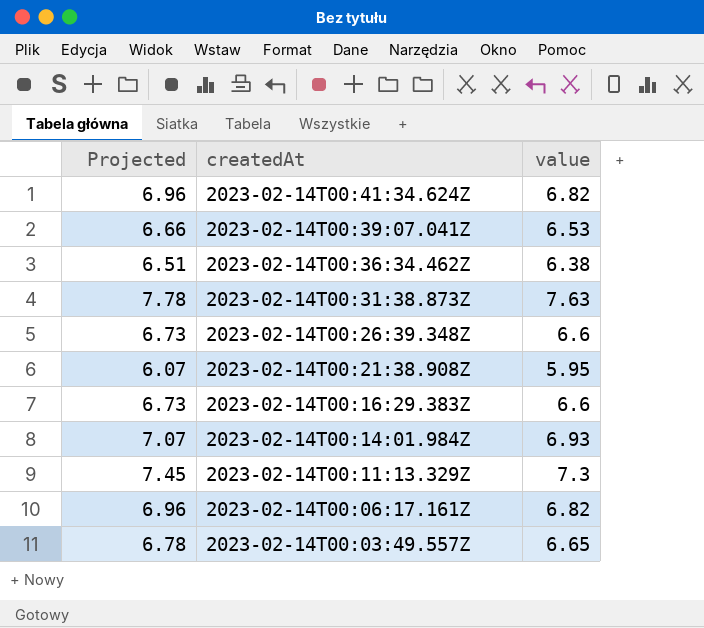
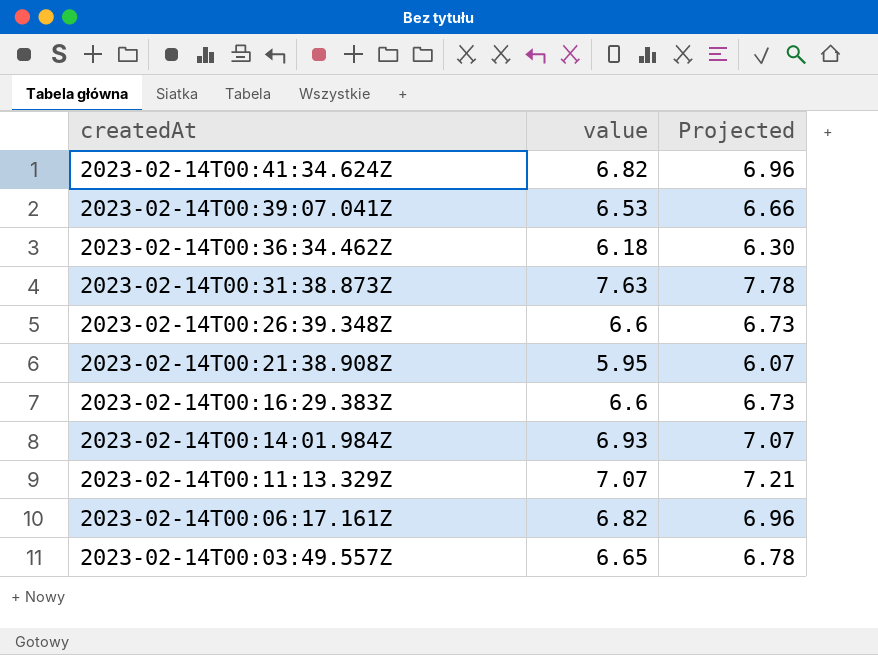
column Projected | position: 1 -> 3
2023-02-14T00:36:34.462Z | value: 6.38 -> 6.18
2023-02-14T00:36:34.462Z | Projected: 6.51 -> 6.30
2023-02-14T00:11:13.329Z | value: 7.3 -> 7.07
2023-02-14T00:11:13.329Z | Projected: 7.45 -> 7.21

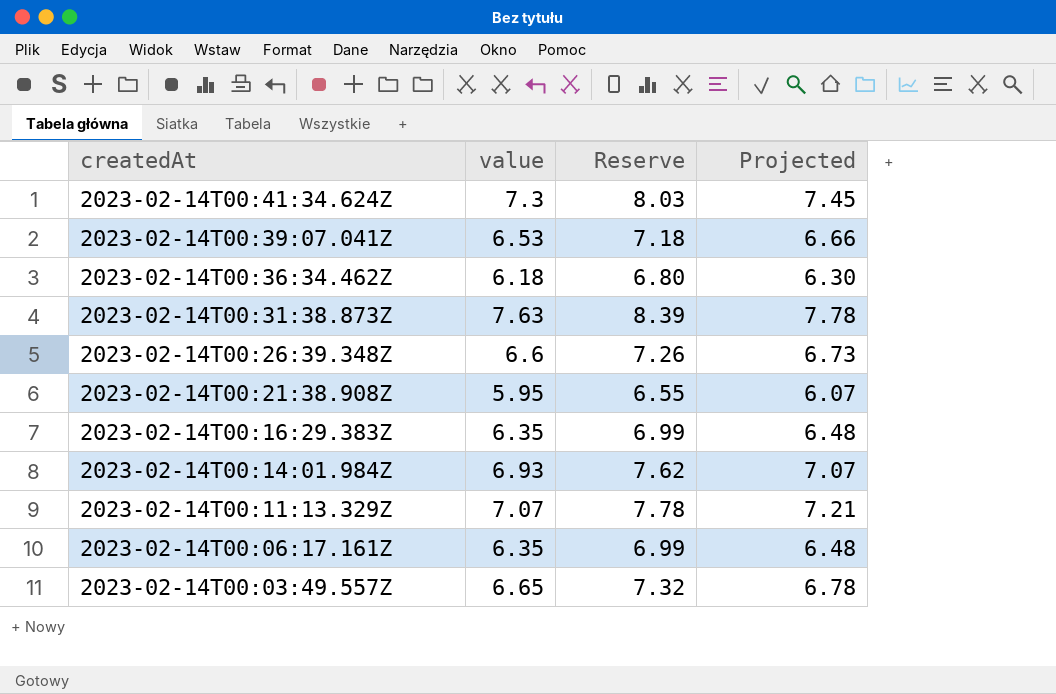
column Reserve | formula: none -> [value] * 1.1
2023-02-14T00:41:34.624Z | value: 6.82 -> 7.3
2023-02-14T00:41:34.624Z | Projected: 6.96 -> 7.45
2023-02-14T00:16:29.383Z | value: 6.6 -> 6.35
2023-02-14T00:16:29.383Z | Projected: 6.73 -> 6.48
2023-02-14T00:06:17.161Z | value: 6.82 -> 6.35
2023-02-14T00:06:17.161Z | Projected: 6.96 -> 6.48

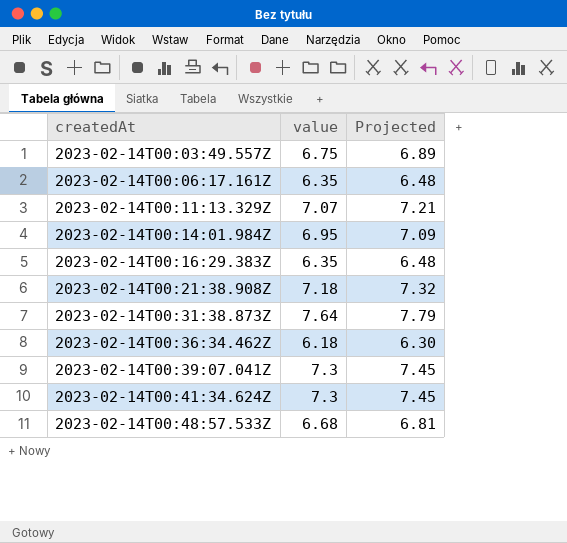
row order: createdAt descending -> createdAt ascending
column Reserve | formula: [value] * 1.1 -> none
row 2023-02-14T00:26:39.348Z: 6.6 | 7.26 | 6.73 -> none
2023-02-14T00:03:49.557Z | value: 6.65 -> 6.75
2023-02-14T00:03:49.557Z | Projected: 6.78 -> 6.89
2023-02-14T00:14:01.984Z | value: 6.93 -> 6.95
2023-02-14T00:14:01.984Z | Projected: 7.07 -> 7.09
2023-02-14T00:21:38.908Z | value: 5.95 -> 7.18
2023-02-14T00:21:38.908Z | Projected: 6.07 -> 7.32
2023-02-14T00:31:38.873Z | value: 7.63 -> 7.64
2023-02-14T00:31:38.873Z | Projected: 7.78 -> 7.79
2023-02-14T00:39:07.041Z | value: 6.53 -> 7.3
2023-02-14T00:39:07.041Z | Projected: 6.66 -> 7.45
row 2023-02-14T00:48:57.533Z: none -> 6.68 | 6.81

